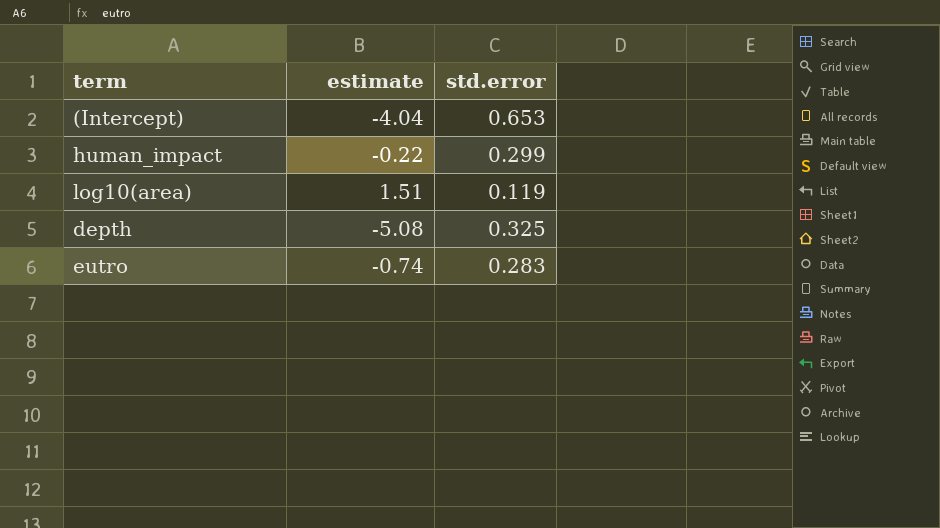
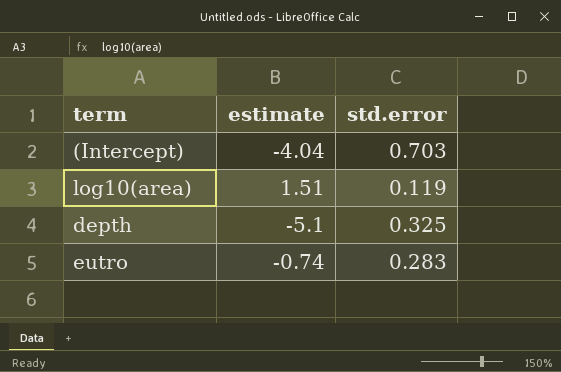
row human_impact: -0.22 | 0.299 -> none
(Intercept) | std.error: 0.653 -> 0.703
depth | estimate: -5.08 -> -5.1

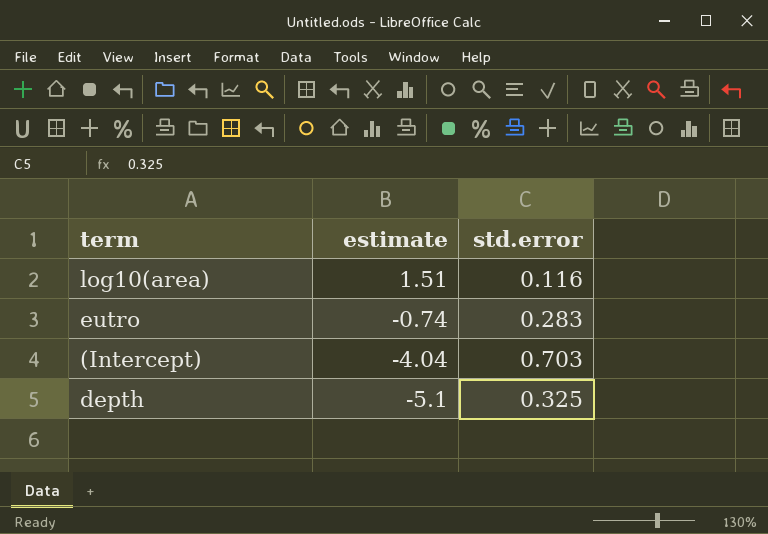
row order: none -> estimate descending
log10(area) | std.error: 0.119 -> 0.116

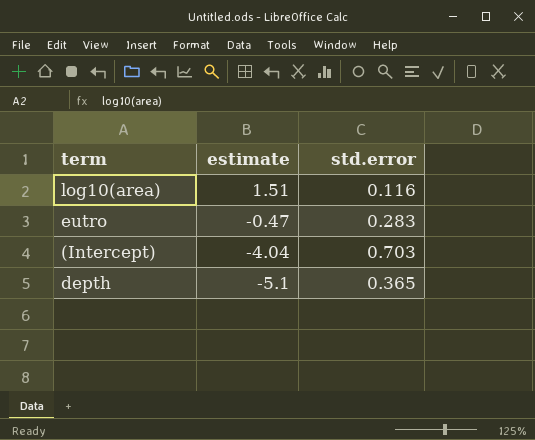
eutro | estimate: -0.74 -> -0.47
depth | std.error: 0.325 -> 0.365

